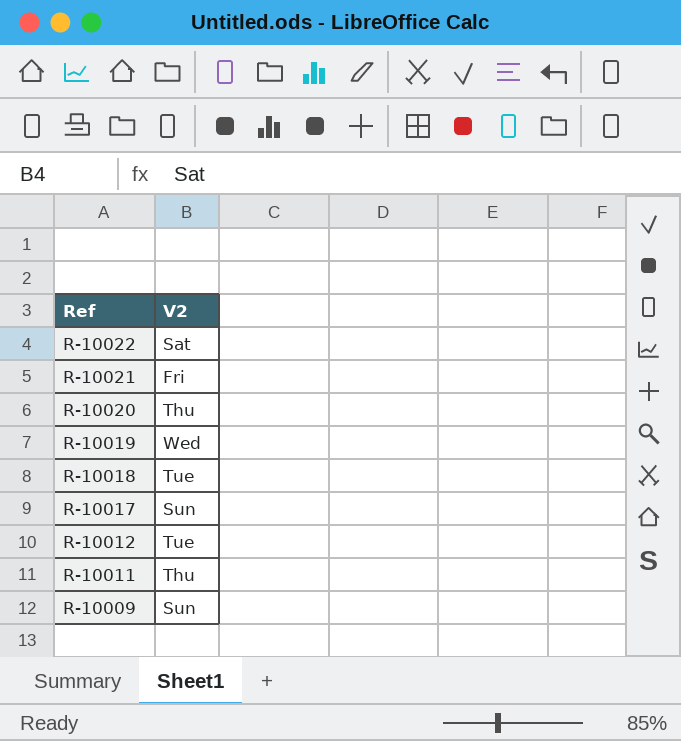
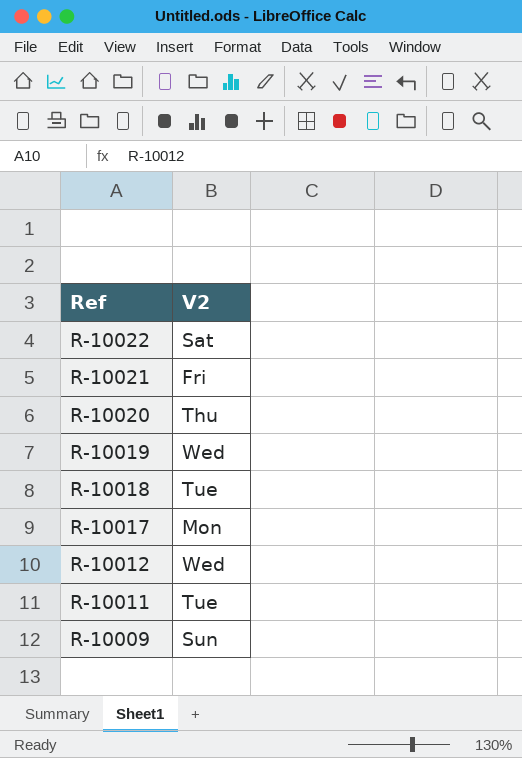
R-10017 | V2: Sun -> Mon
R-10012 | V2: Tue -> Wed
R-10011 | V2: Thu -> Tue

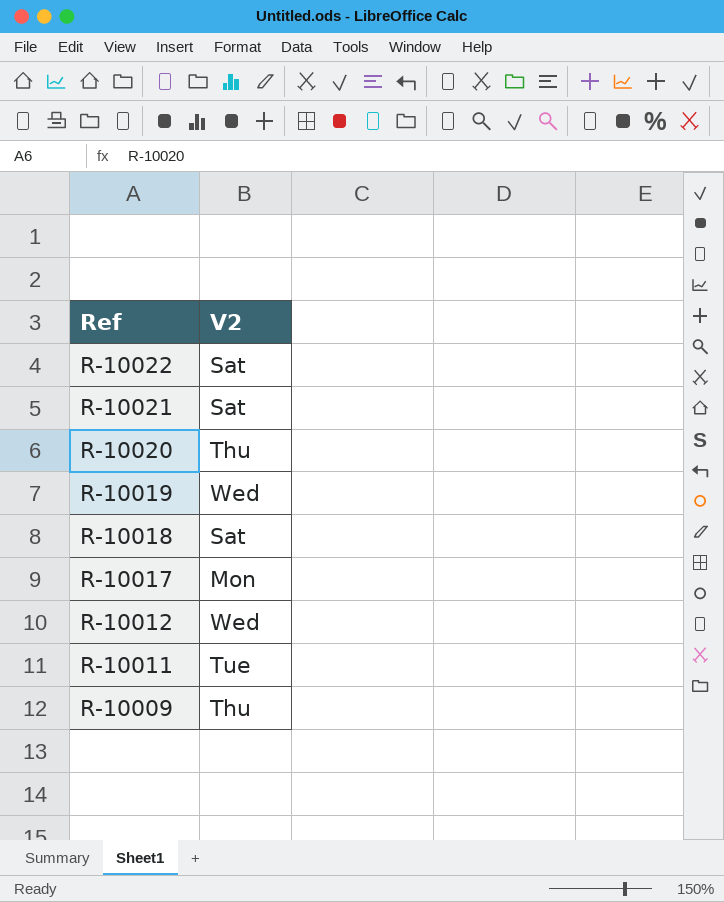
R-10021 | V2: Fri -> Sat
R-10018 | V2: Tue -> Sat
R-10009 | V2: Sun -> Thu

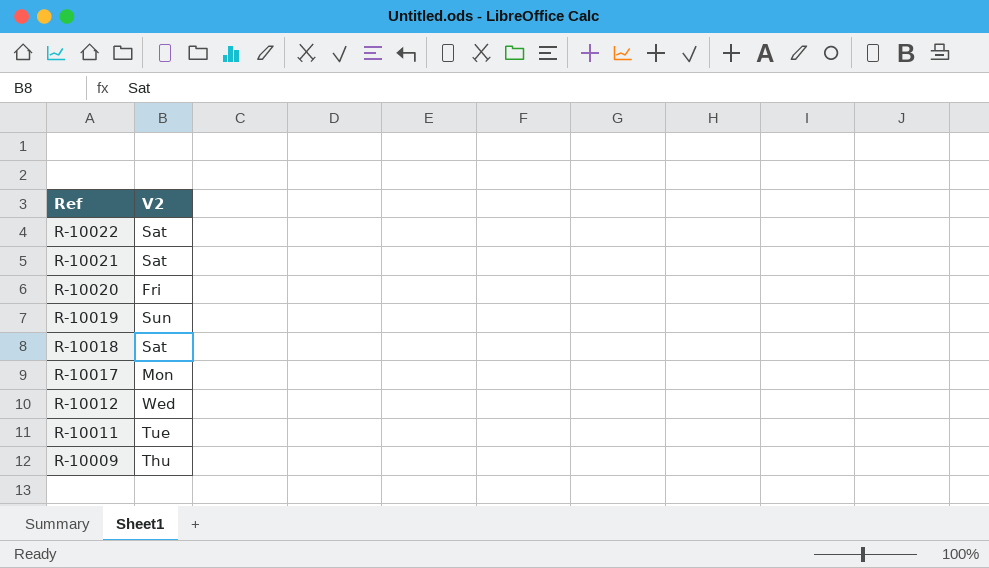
R-10020 | V2: Thu -> Fri
R-10019 | V2: Wed -> Sun

